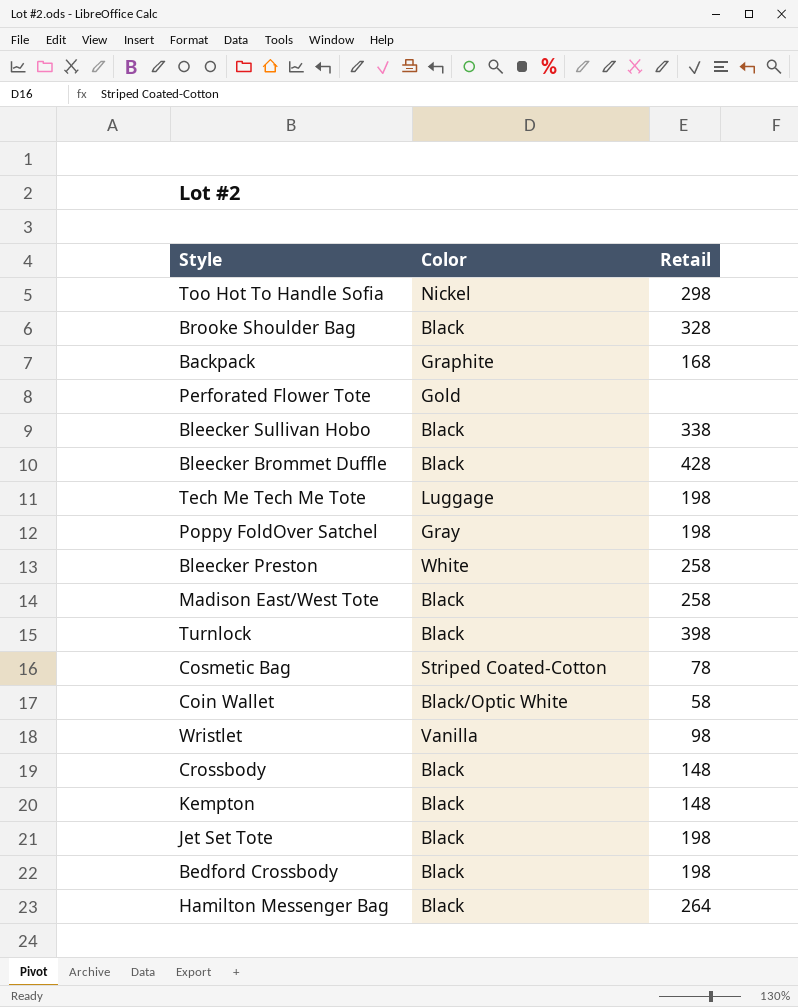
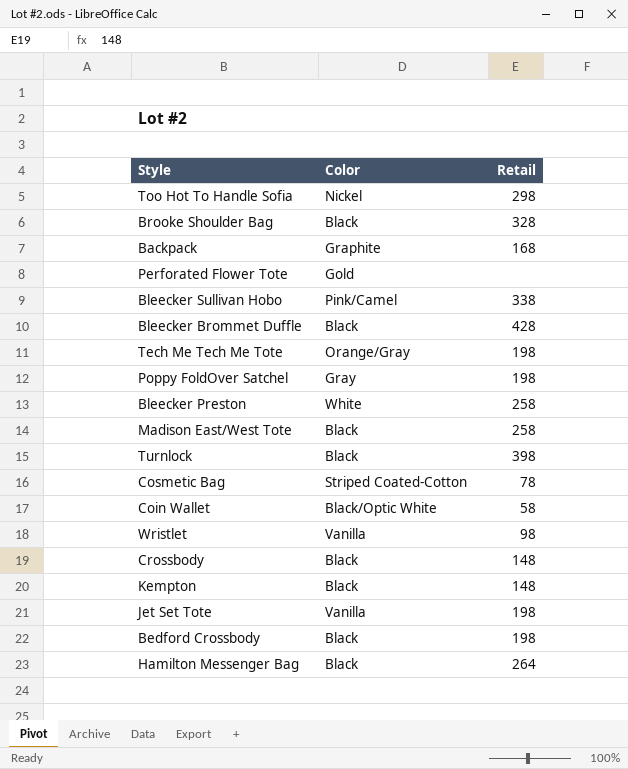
Bleecker Sullivan Hobo | Color: Black -> Pink/Camel
Tech Me Tech Me Tote | Color: Luggage -> Orange/Gray
Jet Set Tote | Color: Black -> Vanilla

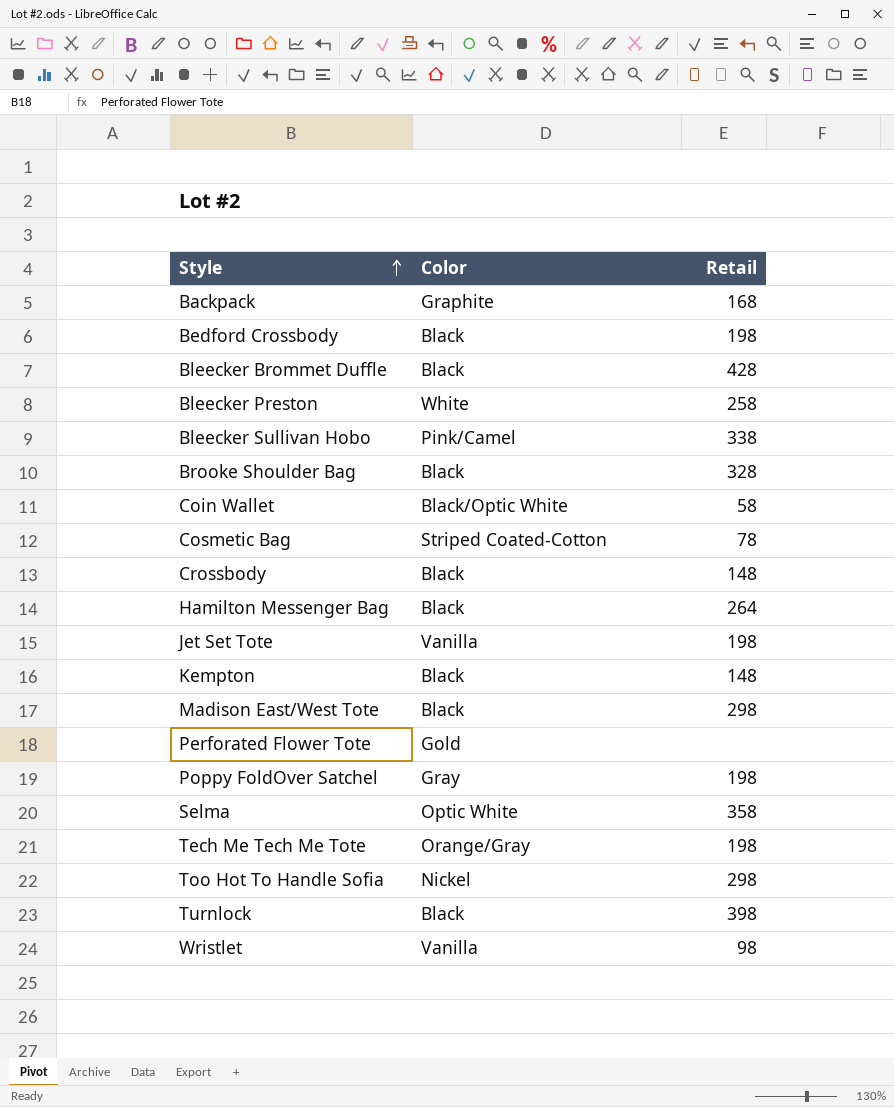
row order: none -> Style ascending
Madison East/West Tote | Retail: 258 -> 298
row Selma: none -> Optic White | 358

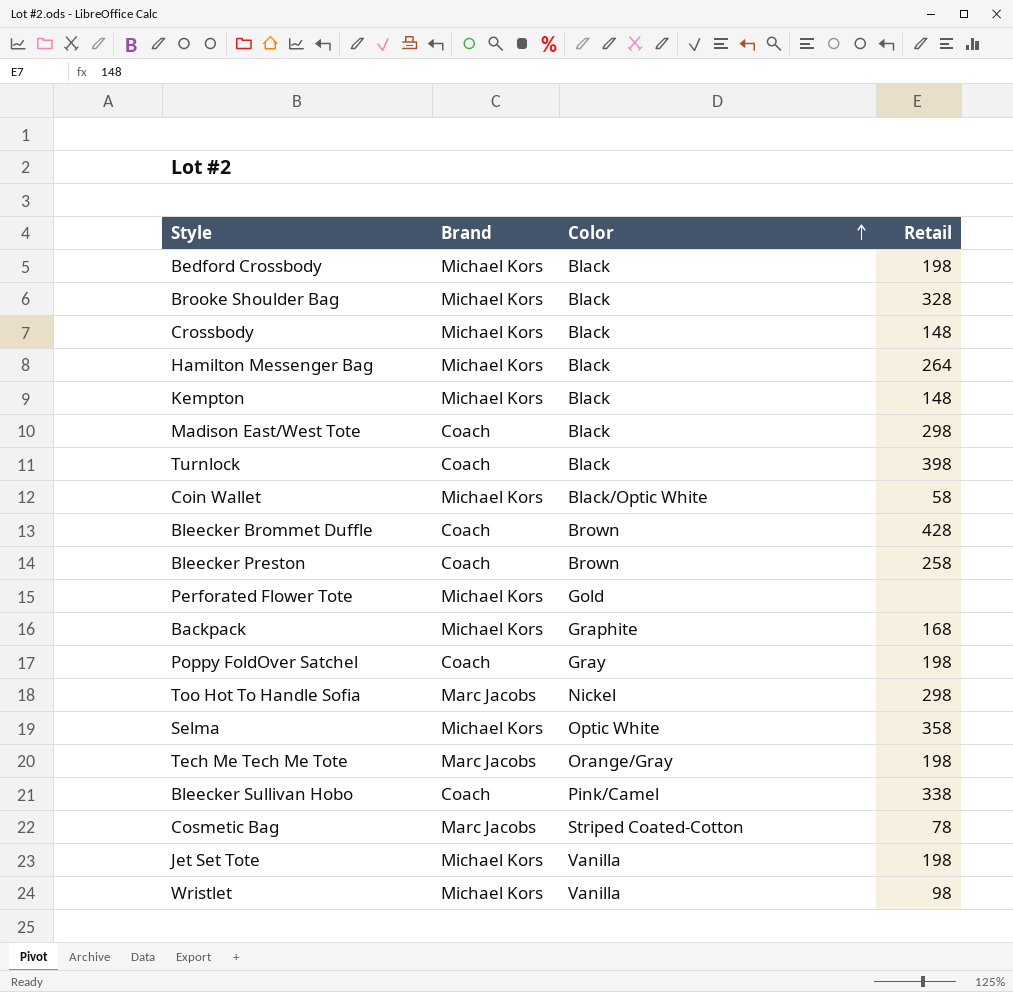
row order: Style ascending -> Color ascending
column Brand | position: none -> 2
Bleecker Brommet Duffle | Color: Black -> Brown
Bleecker Preston | Color: White -> Brown

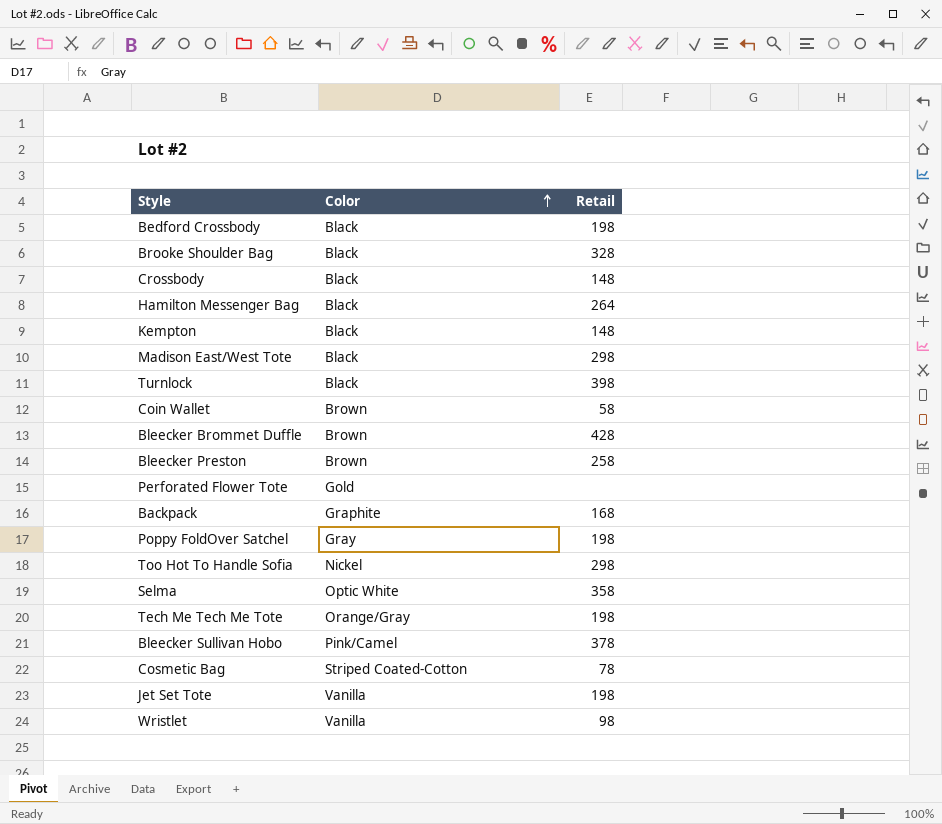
column Brand | position: 2 -> none
Coin Wallet | Color: Black/Optic White -> Brown
Bleecker Sullivan Hobo | Retail: 338 -> 378

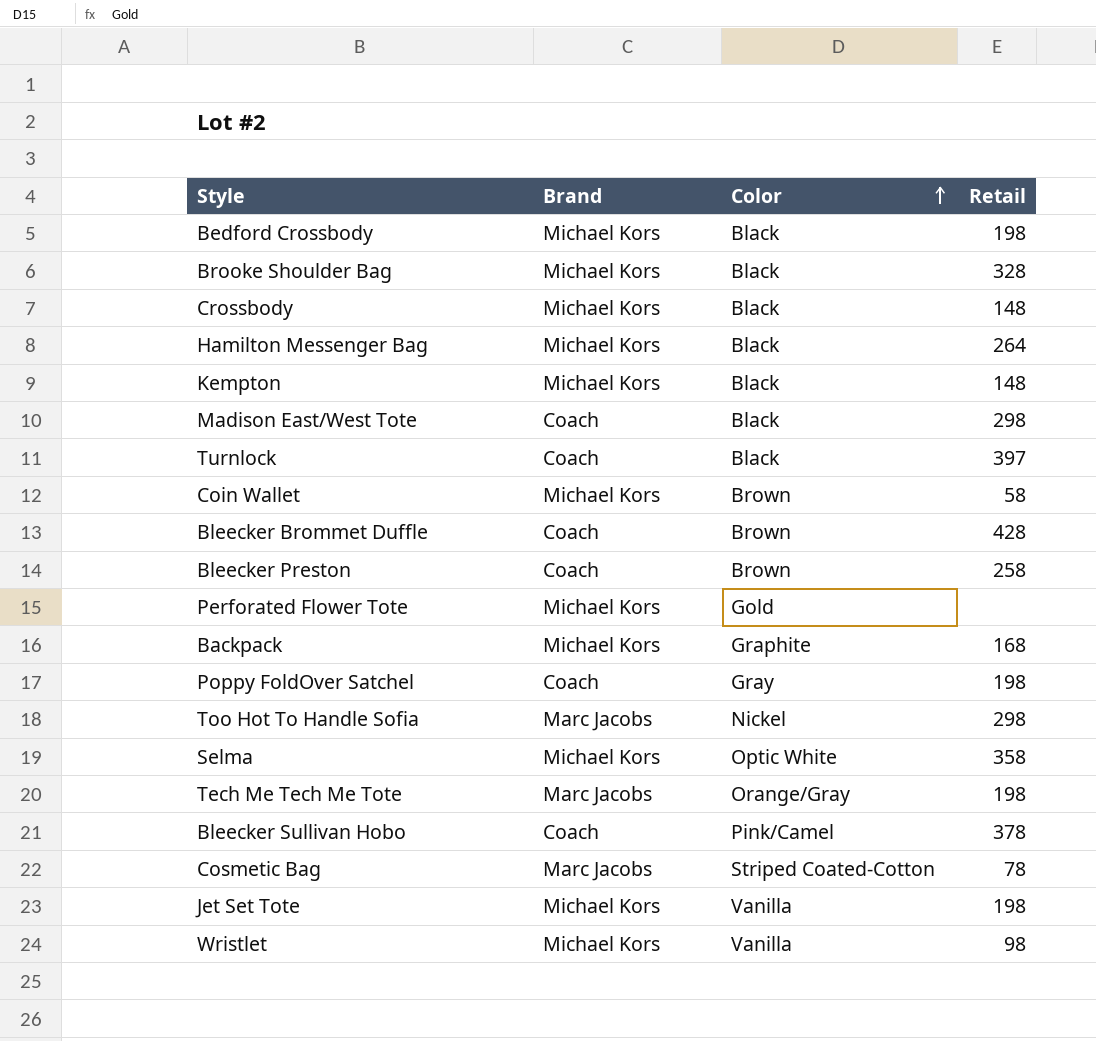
column Brand | position: none -> 2
Turnlock | Retail: 398 -> 397

